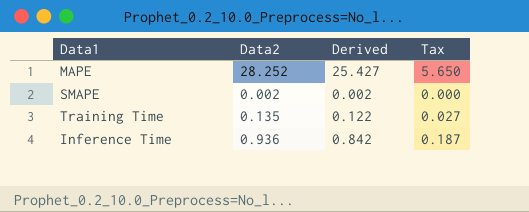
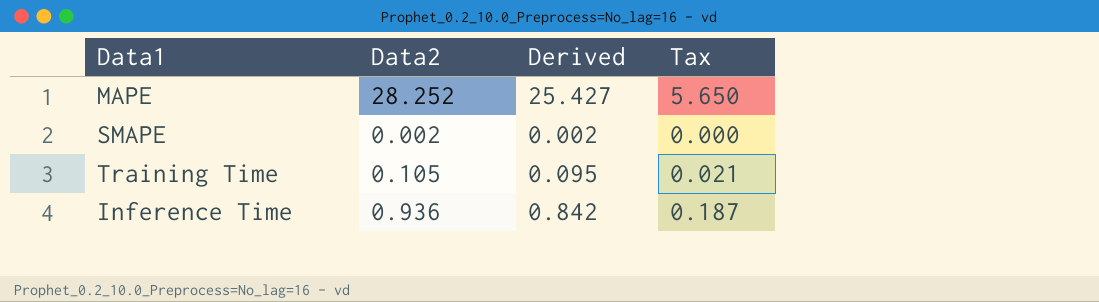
Training Time | Data2: 0.135 -> 0.105
Training Time | Derived: 0.122 -> 0.095
Training Time | Tax: 0.027 -> 0.021

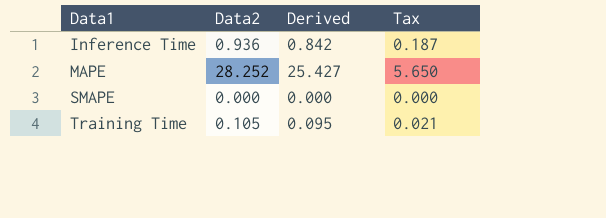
row order: none -> Data1 ascending
SMAPE | Data2: 0.002 -> 0.000
SMAPE | Derived: 0.002 -> 0.000

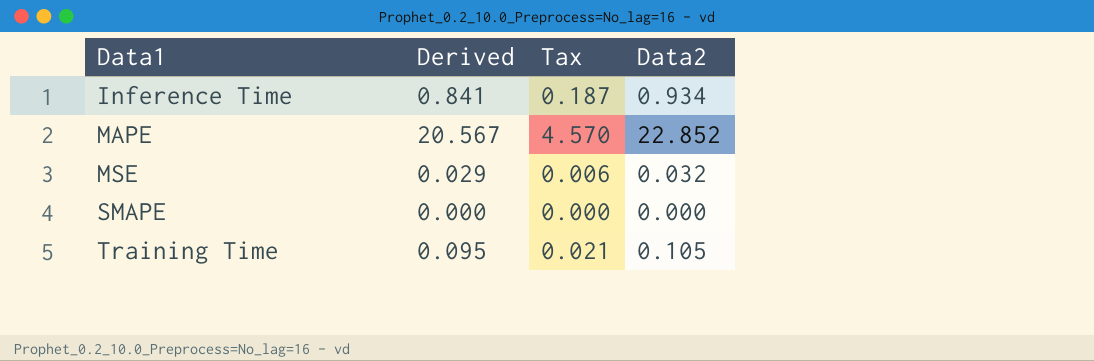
column Data2 | position: 2 -> 4
Inference Time | Derived: 0.842 -> 0.841
Inference Time | Data2: 0.936 -> 0.934
MAPE | Derived: 25.427 -> 20.567
MAPE | Tax: 5.650 -> 4.570
MAPE | Data2: 28.252 -> 22.852
row MSE: none -> 0.029 | 0.006 | 0.032

